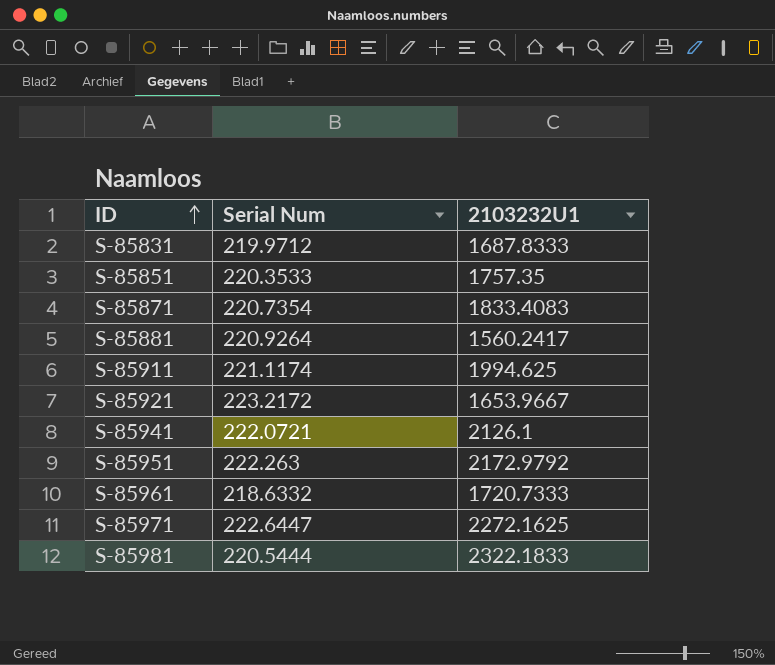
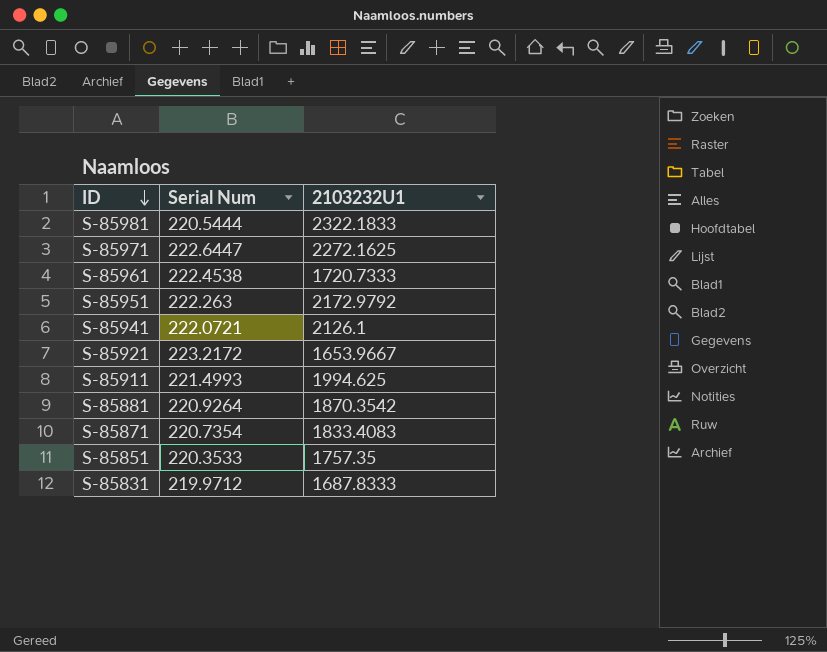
row order: ID ascending -> ID descending
S-85961 | Serial Num: 218.6332 -> 222.4538
S-85911 | Serial Num: 221.1174 -> 221.4993
S-85881 | 2103232U1: 1560.2417 -> 1870.3542

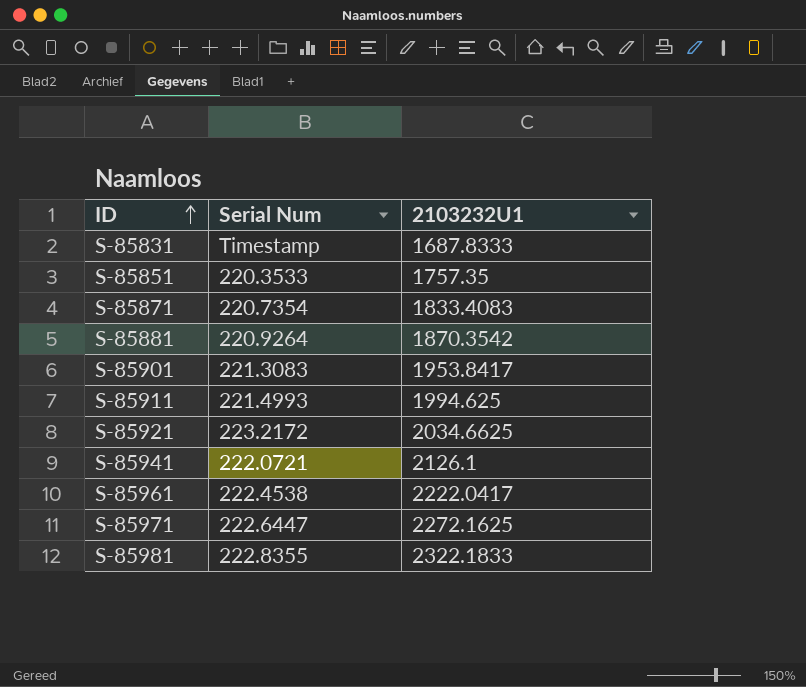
row order: ID descending -> ID ascending
row S-85951: 222.263 | 2172.9792 -> none
S-85831 | Serial Num: 219.9712 -> Timestamp
row S-85901: none -> 221.3083 | 1953.8417
S-85921 | 2103232U1: 1653.9667 -> 2034.6625
S-85961 | 2103232U1: 1720.7333 -> 2222.0417
S-85981 | Serial Num: 220.5444 -> 222.8355

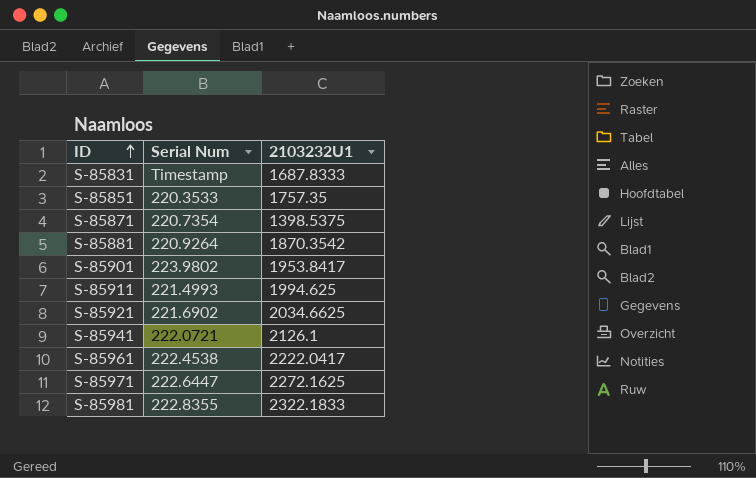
S-85871 | 2103232U1: 1833.4083 -> 1398.5375
S-85901 | Serial Num: 221.3083 -> 223.9802
S-85921 | Serial Num: 223.2172 -> 221.6902

